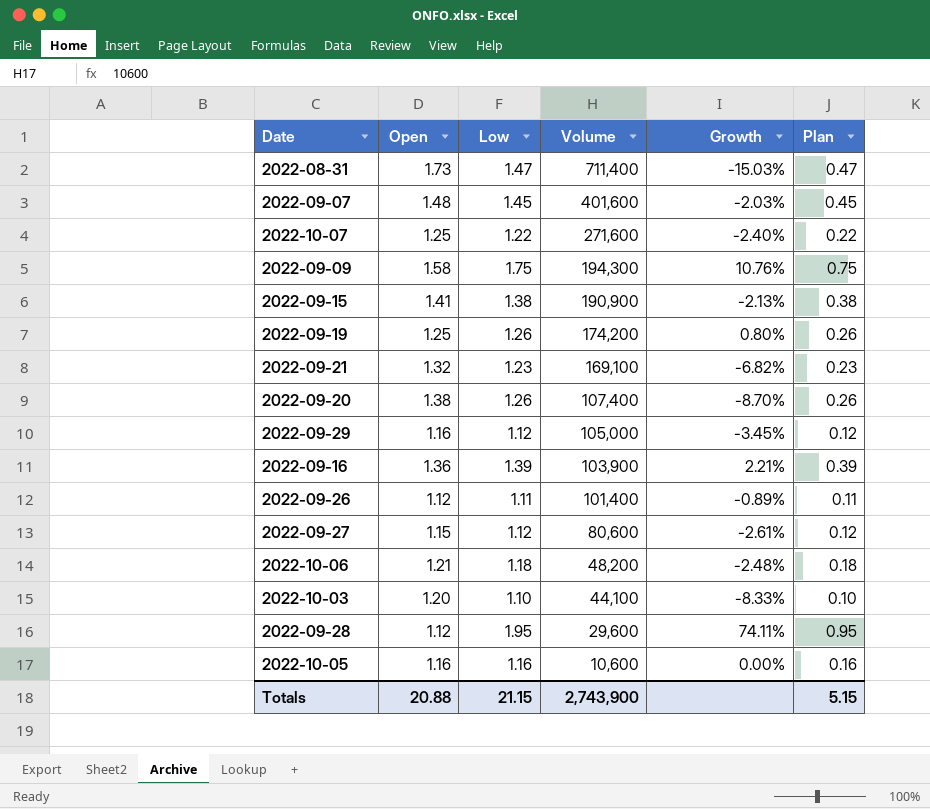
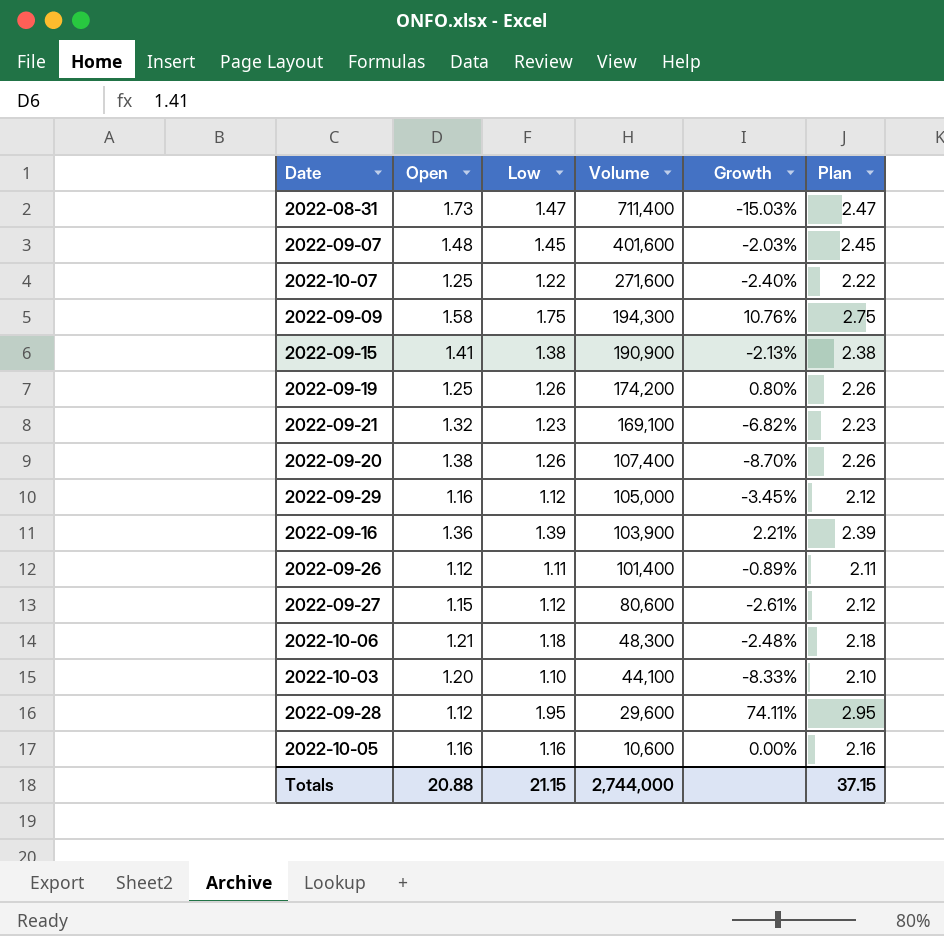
column Plan | formula: [Low] - 1 -> [Low] + 1
2022-10-06 | Volume: 48,200 -> 48,300
Totals | Volume: 2,743,900 -> 2,744,000
Totals | Plan: 5.15 -> 37.15

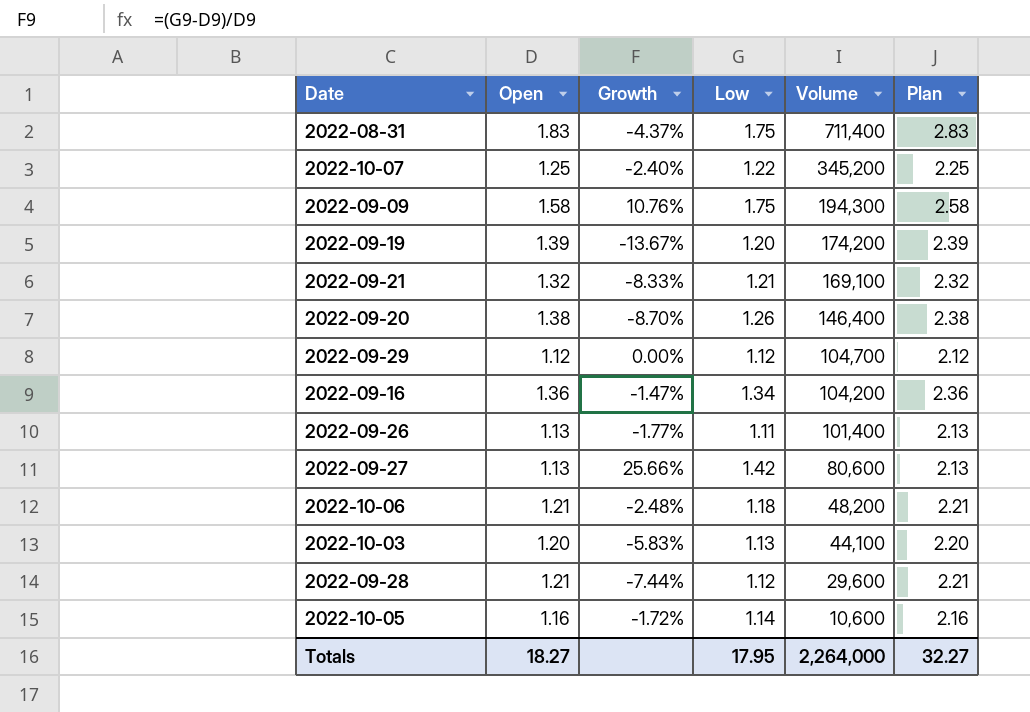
column Growth | position: 5 -> 3
column Plan | formula: [Low] + 1 -> [Open] + 1
row 2022-09-07: 1.48 | 1.45 | 401,600 | -2.03% | 2.45 -> none
row 2022-09-15: 1.41 | 1.38 | 190,900 | -2.13% | 2.38 -> none
2022-08-31 | Open: 1.73 -> 1.83
2022-08-31 | Growth: -15.03% -> -4.37%
2022-08-31 | Low: 1.47 -> 1.75
2022-10-07 | Volume: 271,600 -> 345,200
2022-09-19 | Open: 1.25 -> 1.39
2022-09-19 | Growth: 0.80% -> -13.67%
2022-09-19 | Low: 1.26 -> 1.20
2022-09-21 | Growth: -6.82% -> -8.33%
2022-09-21 | Low: 1.23 -> 1.21
2022-09-20 | Volume: 107,400 -> 146,400
2022-09-29 | Open: 1.16 -> 1.12
2022-09-29 | Growth: -3.45% -> 0.00%
2022-09-29 | Volume: 105,000 -> 104,700
2022-09-16 | Growth: 2.21% -> -1.47%
2022-09-16 | Low: 1.39 -> 1.34
2022-09-16 | Volume: 103,900 -> 104,200
2022-09-26 | Open: 1.12 -> 1.13
2022-09-26 | Growth: -0.89% -> -1.77%
2022-09-27 | Open: 1.15 -> 1.13
2022-09-27 | Growth: -2.61% -> 25.66%
2022-09-27 | Low: 1.12 -> 1.42
2022-10-06 | Volume: 48,300 -> 48,200
2022-10-03 | Growth: -8.33% -> -5.83%
2022-10-03 | Low: 1.10 -> 1.13
2022-09-28 | Open: 1.12 -> 1.21
2022-09-28 | Growth: 74.11% -> -7.44%
2022-09-28 | Low: 1.95 -> 1.12
2022-10-05 | Growth: 0.00% -> -1.72%
2022-10-05 | Low: 1.16 -> 1.14
Totals | Open: 20.88 -> 18.27
Totals | Low: 21.15 -> 17.95
Totals | Volume: 2,744,000 -> 2,264,000
Totals | Plan: 37.15 -> 32.27

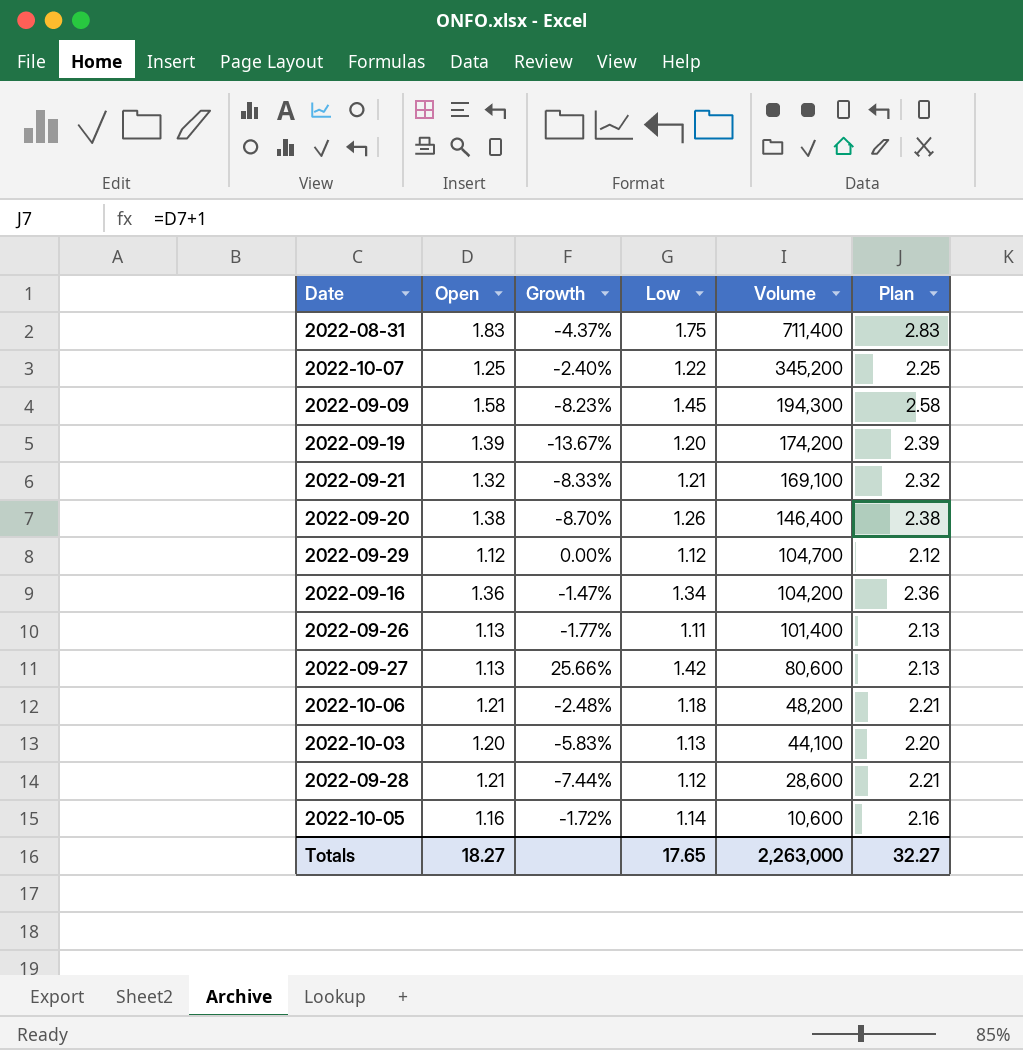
2022-09-09 | Growth: 10.76% -> -8.23%
2022-09-09 | Low: 1.75 -> 1.45
2022-09-28 | Volume: 29,600 -> 28,600
Totals | Low: 17.95 -> 17.65
Totals | Volume: 2,264,000 -> 2,263,000

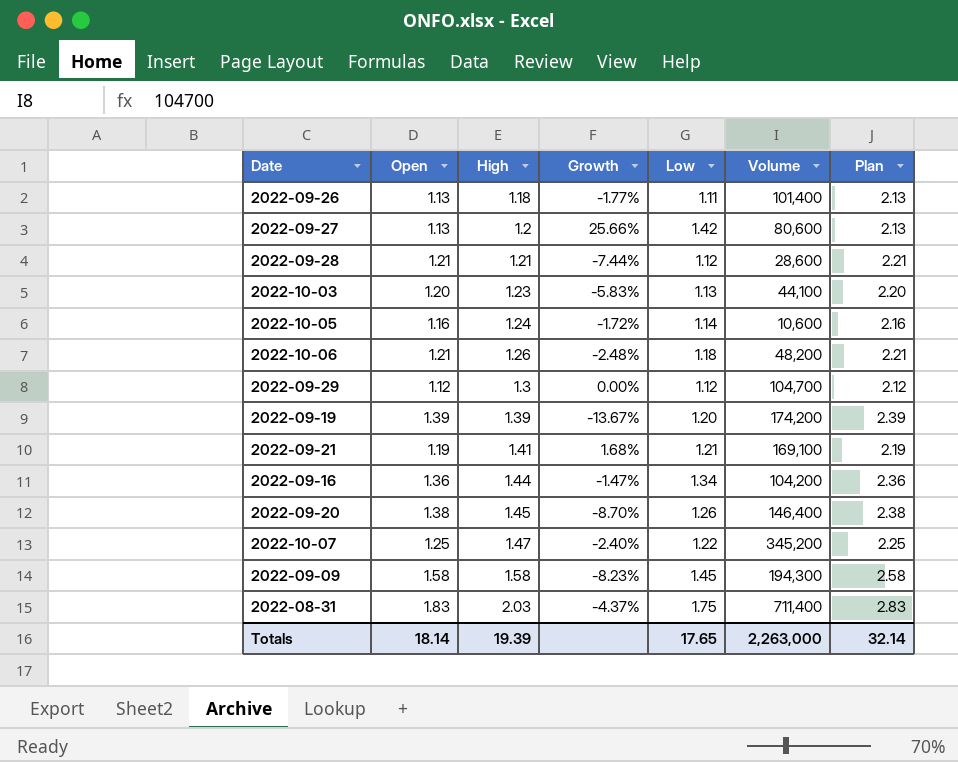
row order: Volume descending -> High ascending
column High | position: none -> 3
2022-09-21 | Open: 1.32 -> 1.19
2022-09-21 | Growth: -8.33% -> 1.68%
2022-09-21 | Plan: 2.32 -> 2.19
Totals | Open: 18.27 -> 18.14
Totals | Plan: 32.27 -> 32.14

